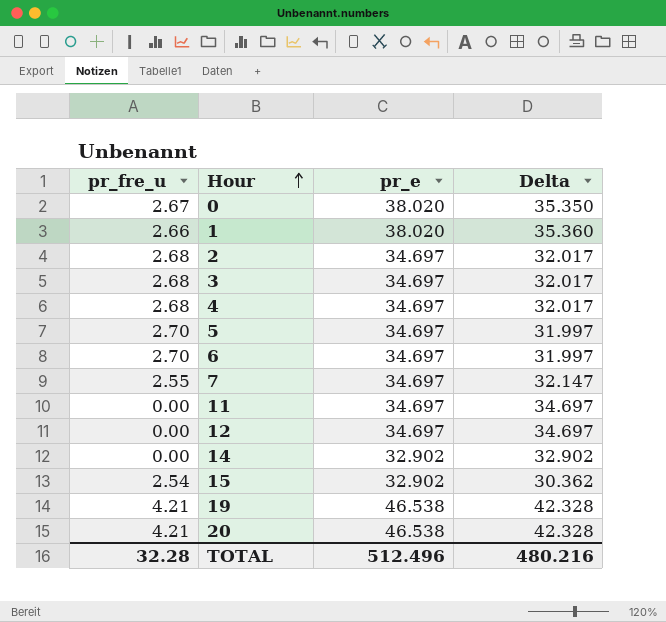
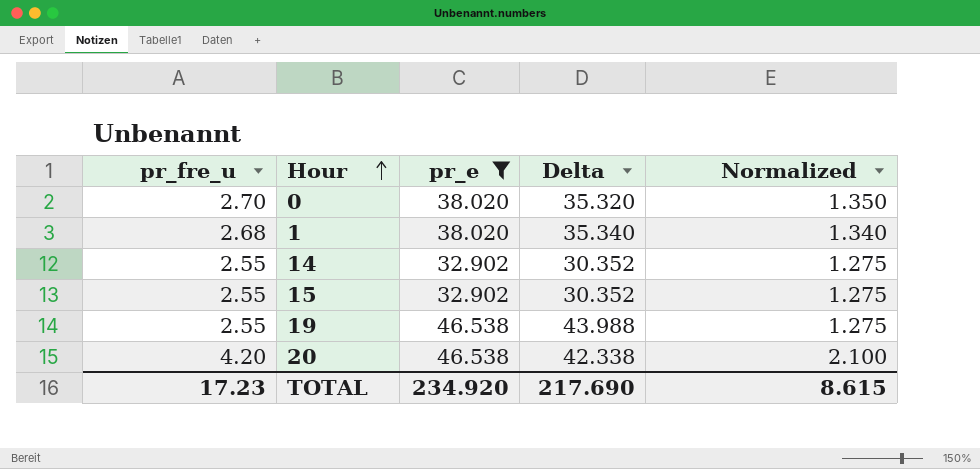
filter: none -> pr_e != 34.697
column Normalized | formula: none -> [pr_fre_u] * 0.5
0 | pr_fre_u: 2.67 -> 2.70
0 | Delta: 35.350 -> 35.320
1 | pr_fre_u: 2.66 -> 2.68
1 | Delta: 35.360 -> 35.340
14 | pr_fre_u: 0.00 -> 2.55
14 | Delta: 32.902 -> 30.352
15 | pr_fre_u: 2.54 -> 2.55
15 | Delta: 30.362 -> 30.352
19 | pr_fre_u: 4.21 -> 2.55
19 | Delta: 42.328 -> 43.988
20 | pr_fre_u: 4.21 -> 4.20
20 | Delta: 42.328 -> 42.338
TOTAL | pr_fre_u: 32.28 -> 17.23
TOTAL | pr_e: 512.496 -> 234.920
TOTAL | Delta: 480.216 -> 217.690

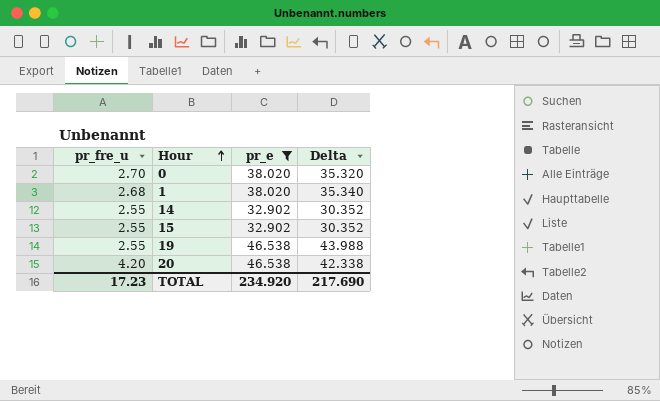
column Normalized | formula: [pr_fre_u] * 0.5 -> none

